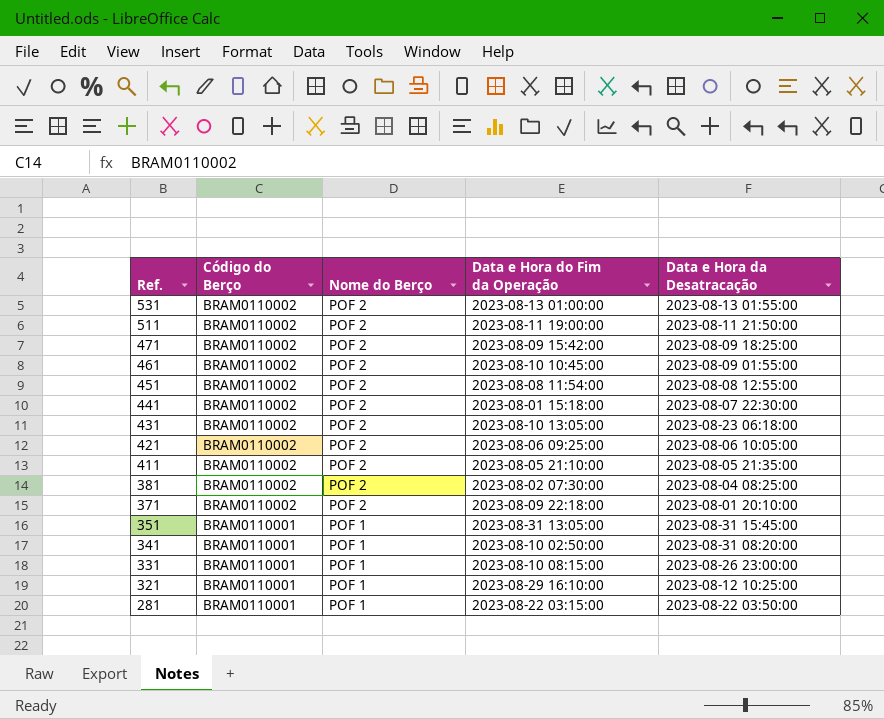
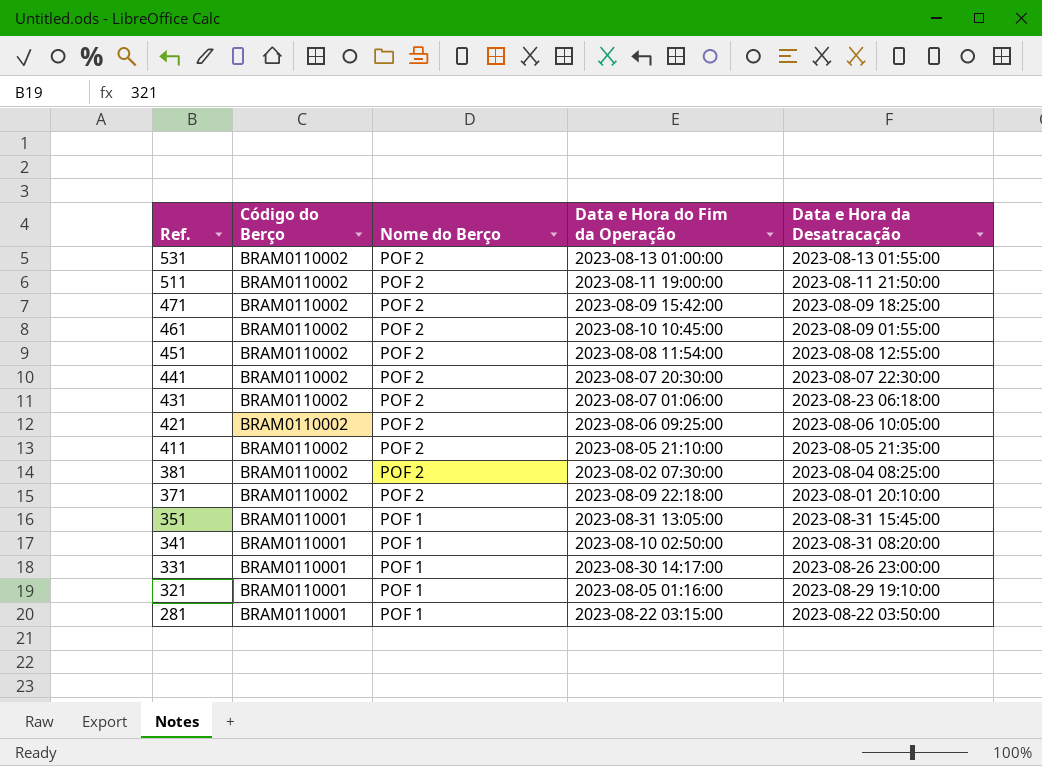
441 | Data e Hora do Fim da Operação: 2023-08-01 15:18:00 -> 2023-08-07 20:30:00
431 | Data e Hora do Fim da Operação: 2023-08-10 13:05:00 -> 2023-08-07 01:06:00
331 | Data e Hora do Fim da Operação: 2023-08-10 08:15:00 -> 2023-08-30 14:17:00
321 | Data e Hora do Fim da Operação: 2023-08-29 16:10:00 -> 2023-08-05 01:16:00
321 | Data e Hora da Desatracação: 2023-08-12 10:25:00 -> 2023-08-29 19:10:00

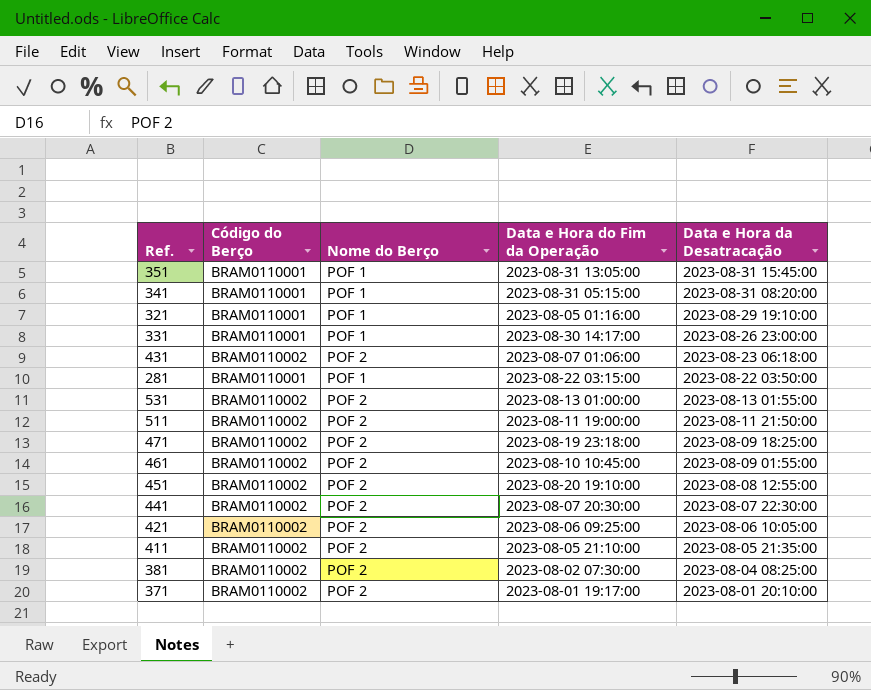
row order: Ref. descending -> Data e Hora da Desatracação descending
341 | Data e Hora do Fim da Operação: 2023-08-10 02:50:00 -> 2023-08-31 05:15:00
471 | Data e Hora do Fim da Operação: 2023-08-09 15:42:00 -> 2023-08-19 23:18:00
451 | Data e Hora do Fim da Operação: 2023-08-08 11:54:00 -> 2023-08-20 19:10:00
371 | Data e Hora do Fim da Operação: 2023-08-09 22:18:00 -> 2023-08-01 19:17:00

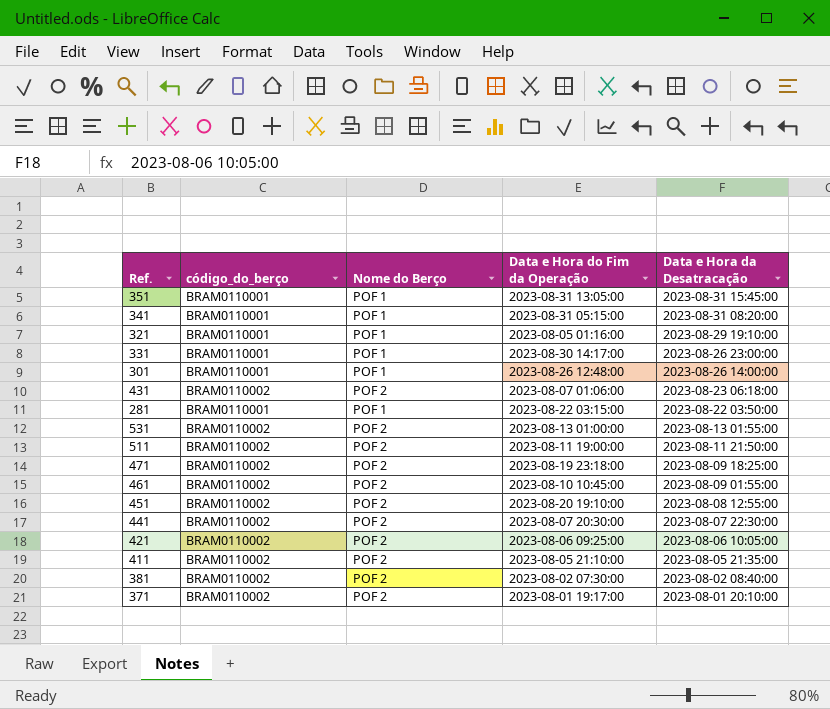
column name: Código do Berço -> código_do_berço
row 301: none -> BRAM0110001 | POF 1 | 2023-08-26 12:48:00 | 2023-08-26 14:00:00
381 | Data e Hora da Desatracação: 2023-08-04 08:25:00 -> 2023-08-02 08:40:00

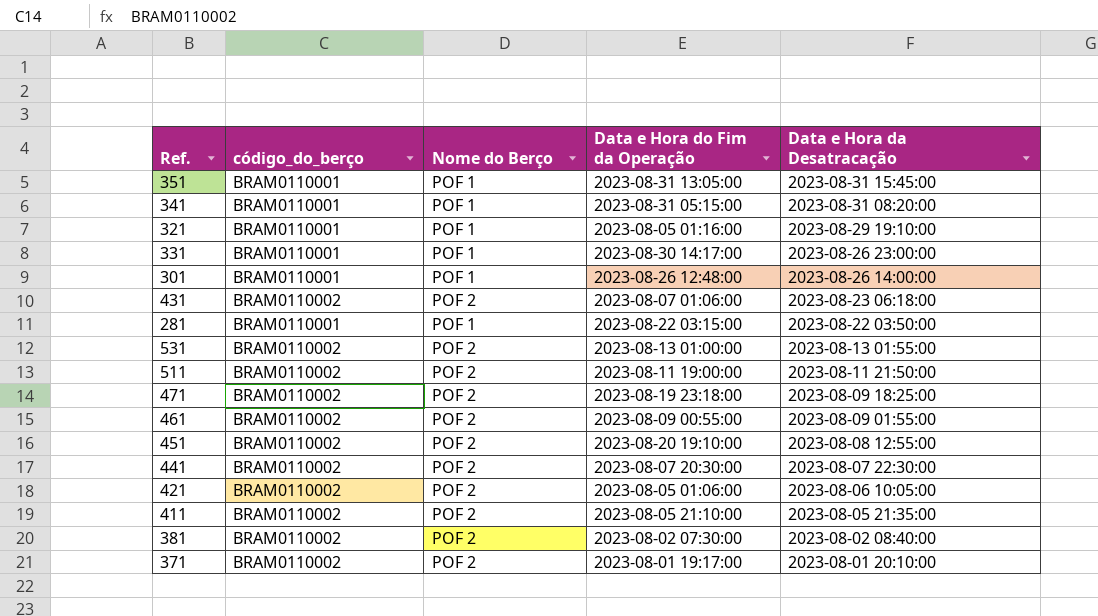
461 | Data e Hora do Fim da Operação: 2023-08-10 10:45:00 -> 2023-08-09 00:55:00
421 | Data e Hora do Fim da Operação: 2023-08-06 09:25:00 -> 2023-08-05 01:06:00

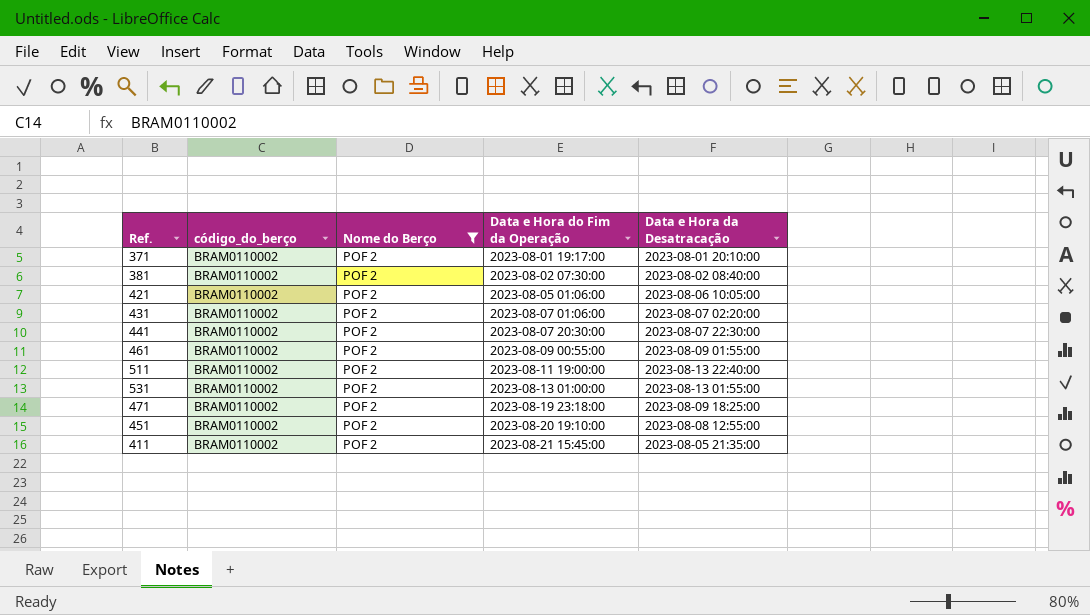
filter: none -> Nome do Berço = POF 2
row order: Data e Hora da Desatracação descending -> Data e Hora do Fim da Operação ascending
431 | Data e Hora da Desatracação: 2023-08-23 06:18:00 -> 2023-08-07 02:20:00
511 | Data e Hora da Desatracação: 2023-08-11 21:50:00 -> 2023-08-13 22:40:00
411 | Data e Hora do Fim da Operação: 2023-08-05 21:10:00 -> 2023-08-21 15:45:00

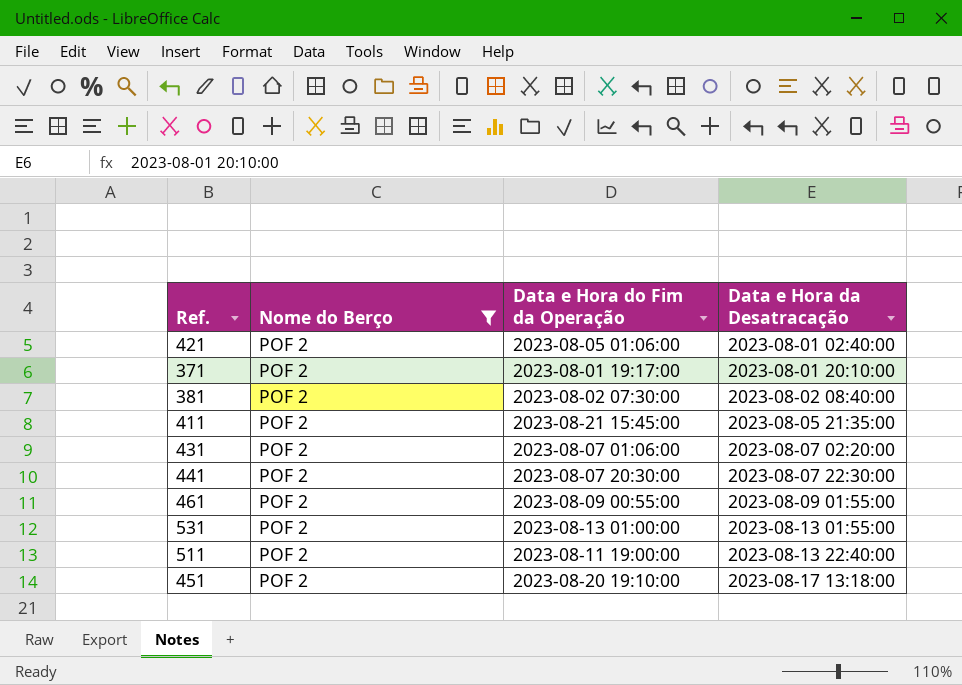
row order: Data e Hora do Fim da Operação ascending -> Data e Hora da Desatracação ascending
column código_do_berço | position: 2 -> none
row 471: BRAM0110002 | POF 2 | 2023-08-19 23:18:00 | 2023-08-09 18:25:00 -> none
421 | Data e Hora da Desatracação: 2023-08-06 10:05:00 -> 2023-08-01 02:40:00
451 | Data e Hora da Desatracação: 2023-08-08 12:55:00 -> 2023-08-17 13:18:00

